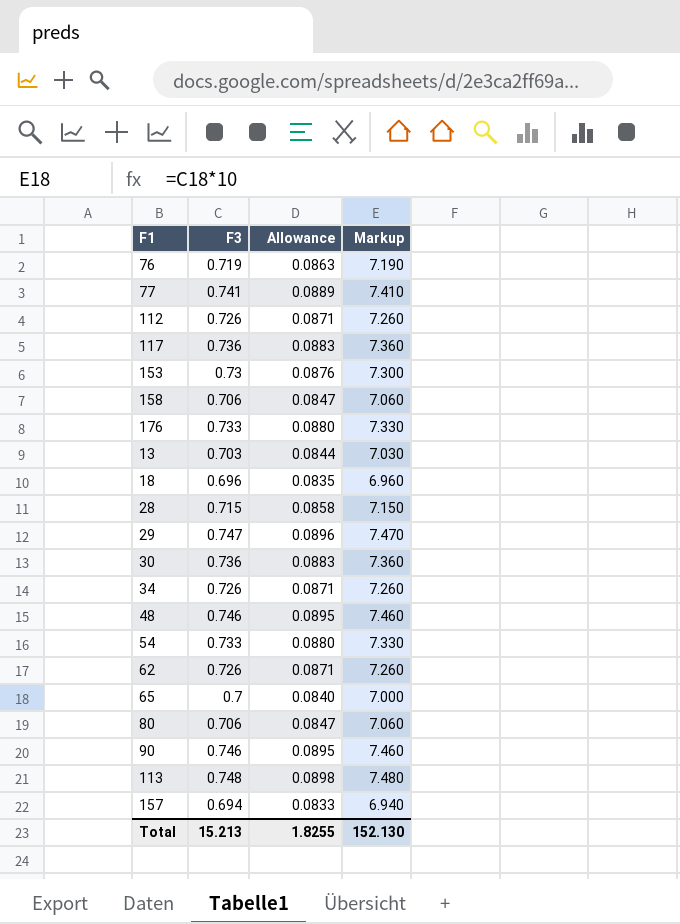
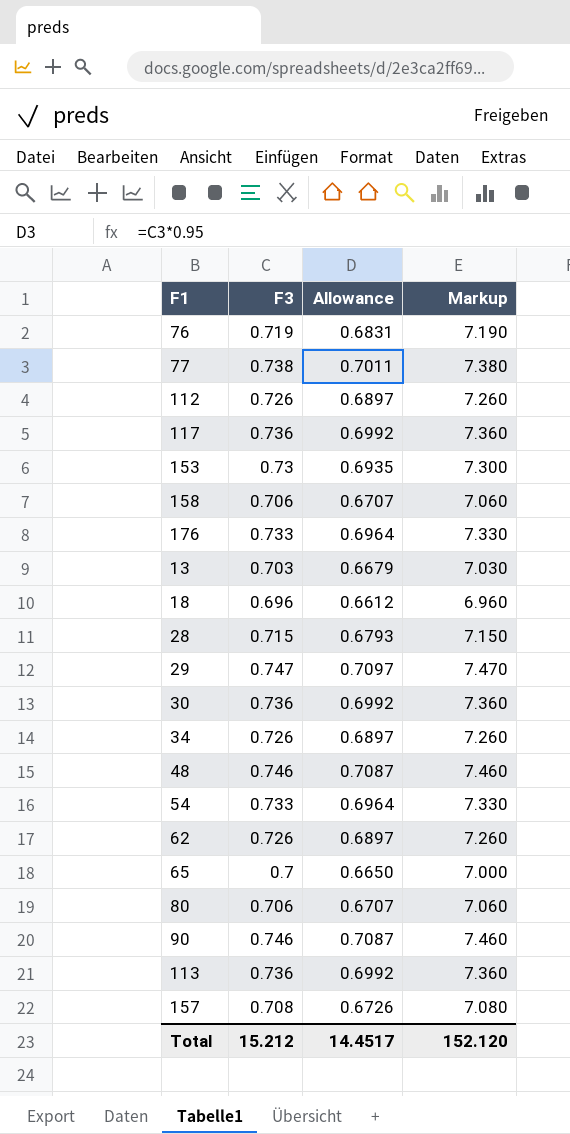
column Allowance | formula: [F3] * 0.12 -> [F3] * 0.95
77 | F3: 0.741 -> 0.738
77 | Markup: 7.410 -> 7.380
113 | F3: 0.748 -> 0.736
113 | Markup: 7.480 -> 7.360
157 | F3: 0.694 -> 0.708
157 | Markup: 6.940 -> 7.080
Total | F3: 15.213 -> 15.212
Total | Allowance: 1.8255 -> 14.4517
Total | Markup: 152.130 -> 152.120

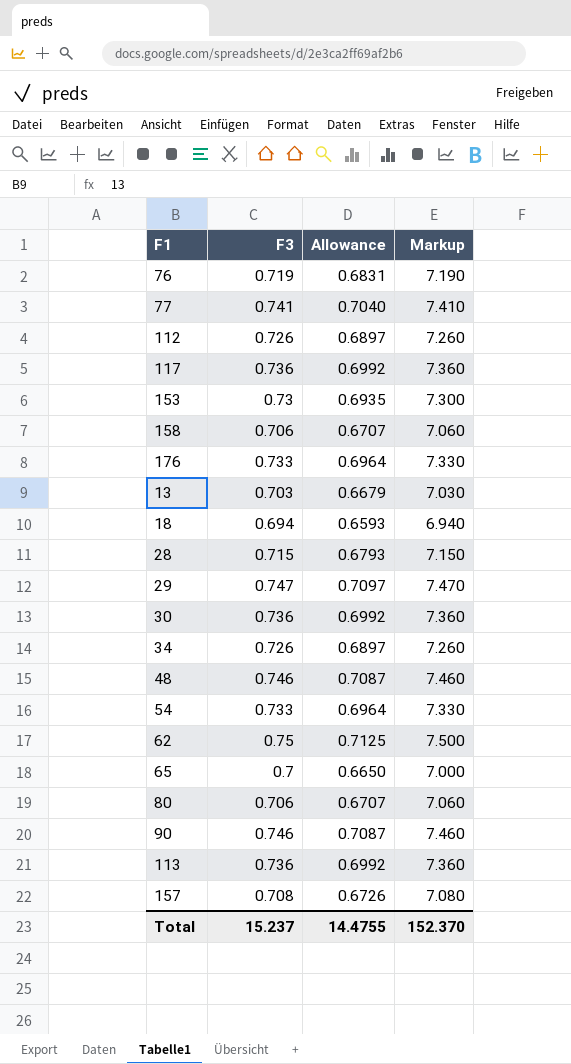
77 | F3: 0.738 -> 0.741
77 | Allowance: 0.7011 -> 0.7040
77 | Markup: 7.380 -> 7.410
18 | F3: 0.696 -> 0.694
18 | Allowance: 0.6612 -> 0.6593
18 | Markup: 6.960 -> 6.940
62 | F3: 0.726 -> 0.75
62 | Allowance: 0.6897 -> 0.7125
62 | Markup: 7.260 -> 7.500
Total | F3: 15.212 -> 15.237
Total | Allowance: 14.4517 -> 14.4755
Total | Markup: 152.120 -> 152.370

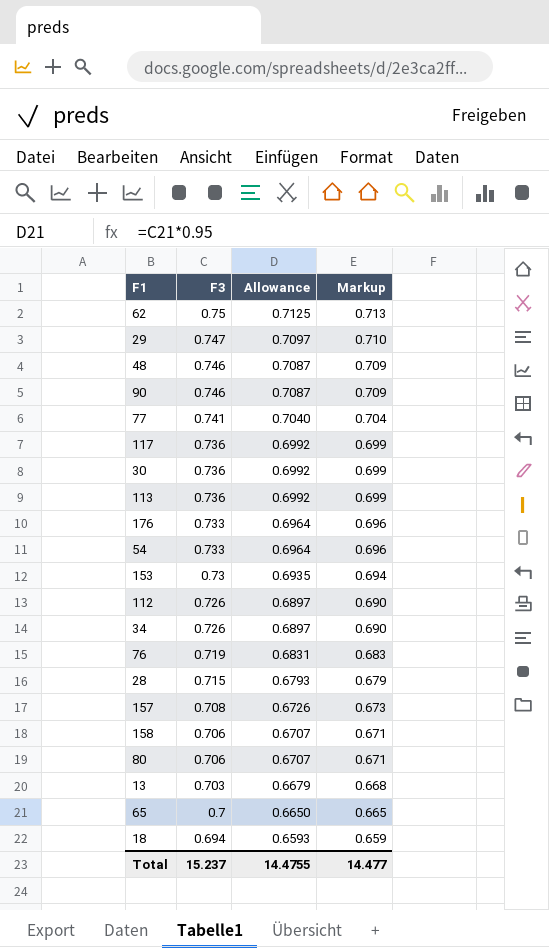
row order: none -> F3 descending
column Markup | formula: [F3] * 10 -> [F3] * 0.95
Total | Markup: 152.370 -> 14.477

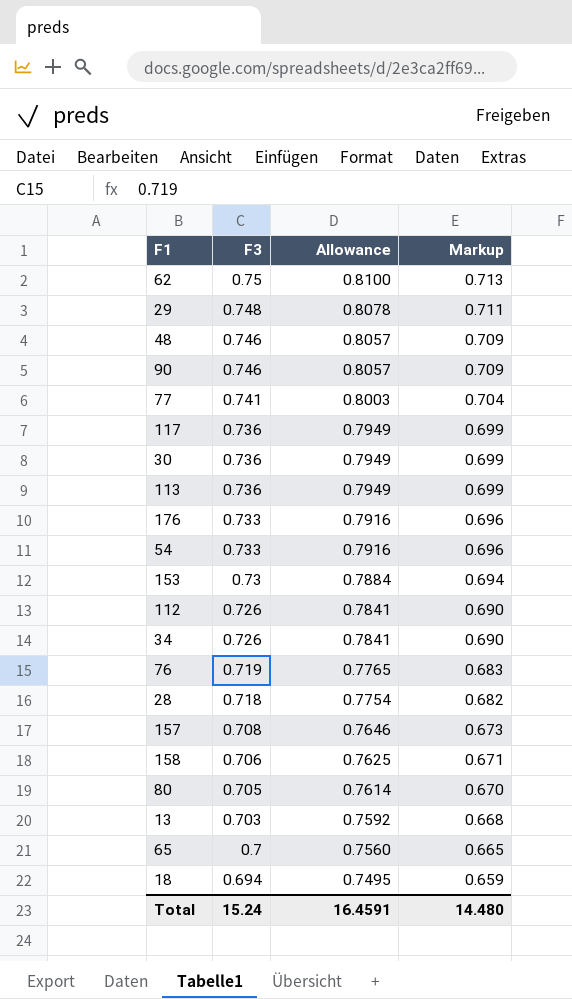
column Allowance | formula: [F3] * 0.95 -> [F3] * 1.08
29 | F3: 0.747 -> 0.748
29 | Markup: 0.710 -> 0.711
28 | F3: 0.715 -> 0.718
28 | Markup: 0.679 -> 0.682
80 | F3: 0.706 -> 0.705
80 | Markup: 0.671 -> 0.670
Total | F3: 15.237 -> 15.24
Total | Allowance: 14.4755 -> 16.4591
Total | Markup: 14.477 -> 14.480

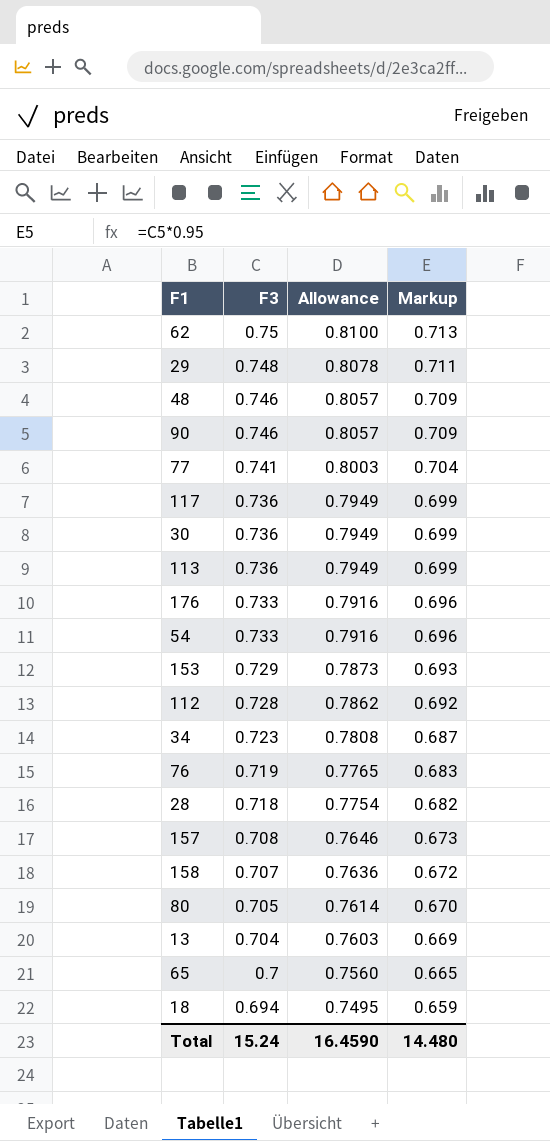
153 | F3: 0.73 -> 0.729
153 | Allowance: 0.7884 -> 0.7873
153 | Markup: 0.694 -> 0.693
112 | F3: 0.726 -> 0.728
112 | Allowance: 0.7841 -> 0.7862
112 | Markup: 0.690 -> 0.692
34 | F3: 0.726 -> 0.723
34 | Allowance: 0.7841 -> 0.7808
34 | Markup: 0.690 -> 0.687
158 | F3: 0.706 -> 0.707
158 | Allowance: 0.7625 -> 0.7636
158 | Markup: 0.671 -> 0.672
13 | F3: 0.703 -> 0.704
13 | Allowance: 0.7592 -> 0.7603
13 | Markup: 0.668 -> 0.669
Total | Allowance: 16.4591 -> 16.4590

